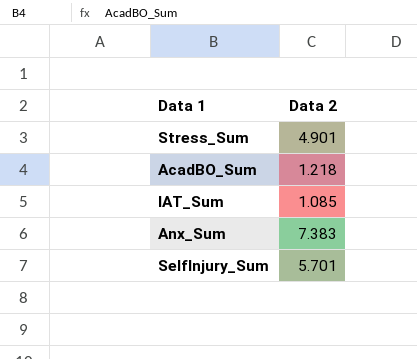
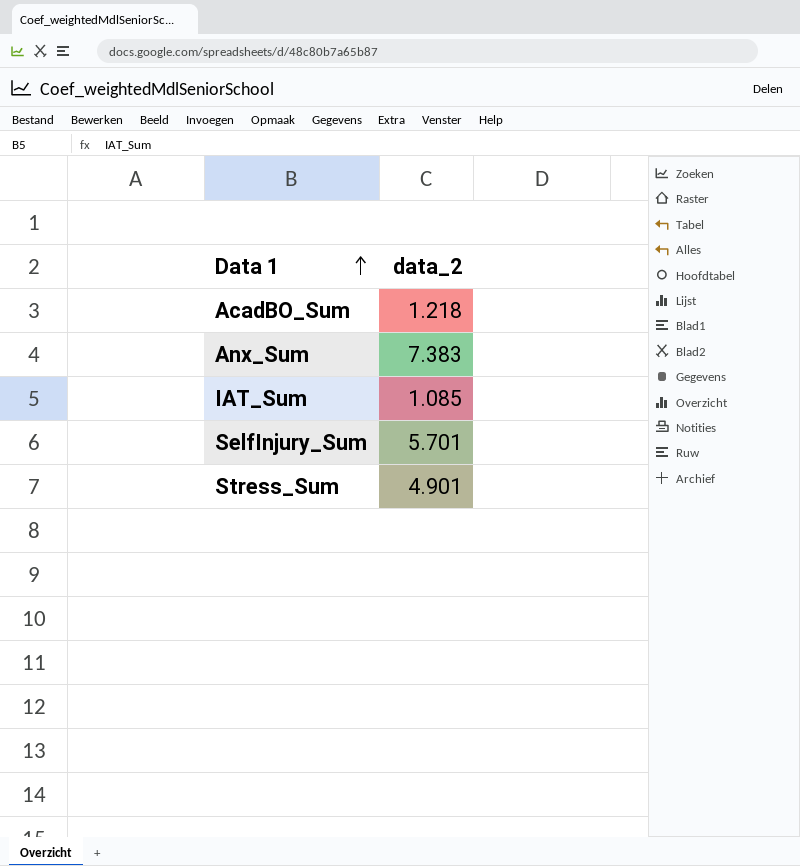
row order: none -> Data 1 ascending
column name: Data 2 -> data_2

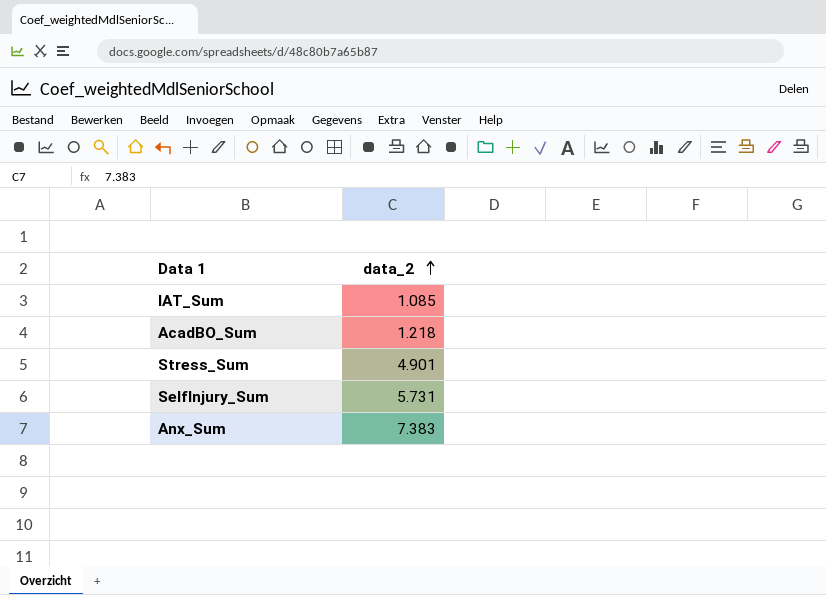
row order: Data 1 ascending -> data_2 ascending
SelfInjury_Sum | data_2: 5.701 -> 5.731

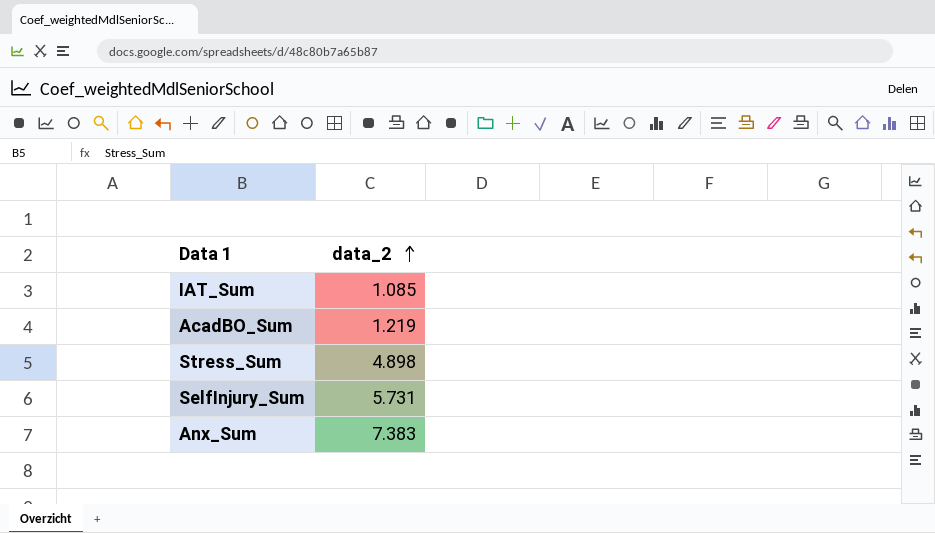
AcadBO_Sum | data_2: 1.218 -> 1.219
Stress_Sum | data_2: 4.901 -> 4.898

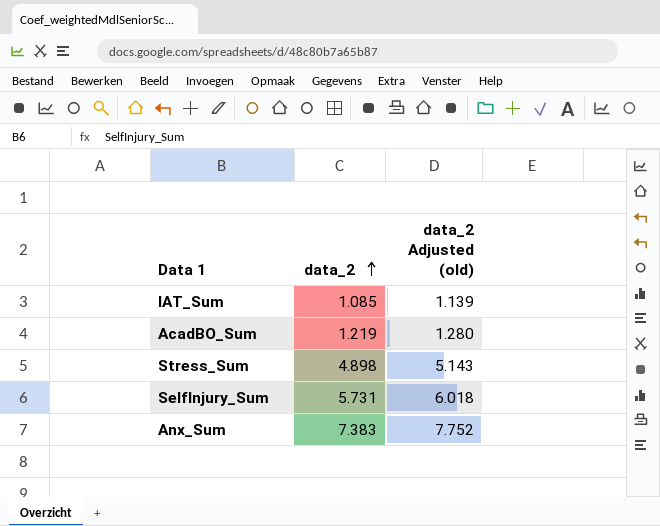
column data_2 Adjusted (old) | formula: none -> [data_2] * 1.05

